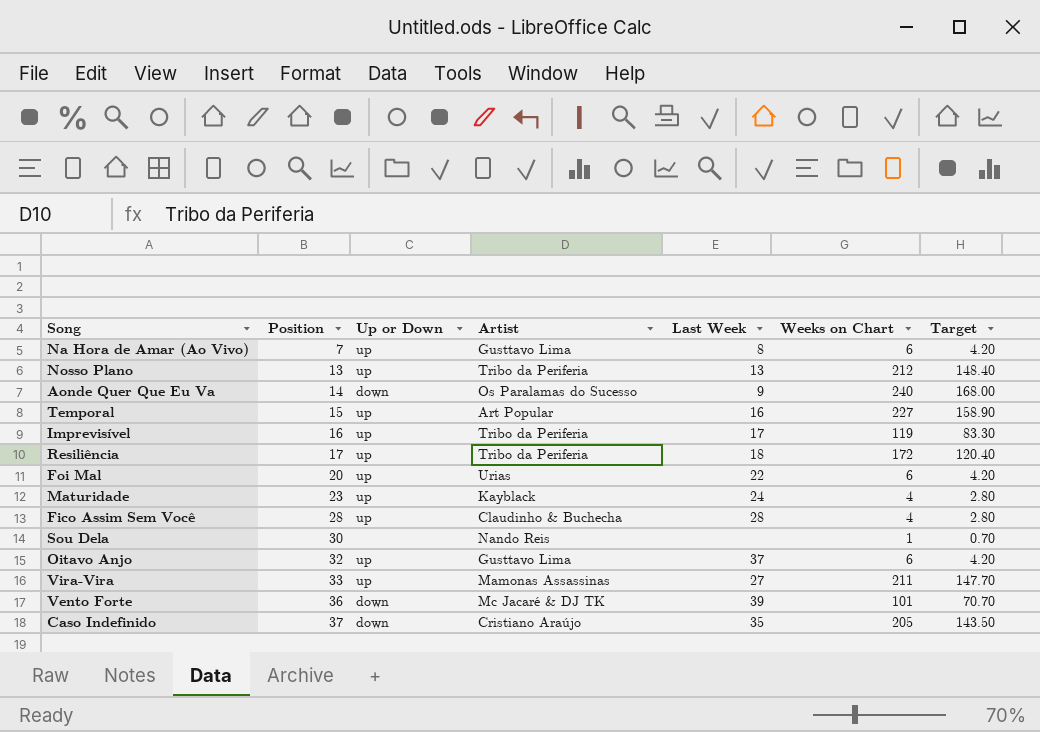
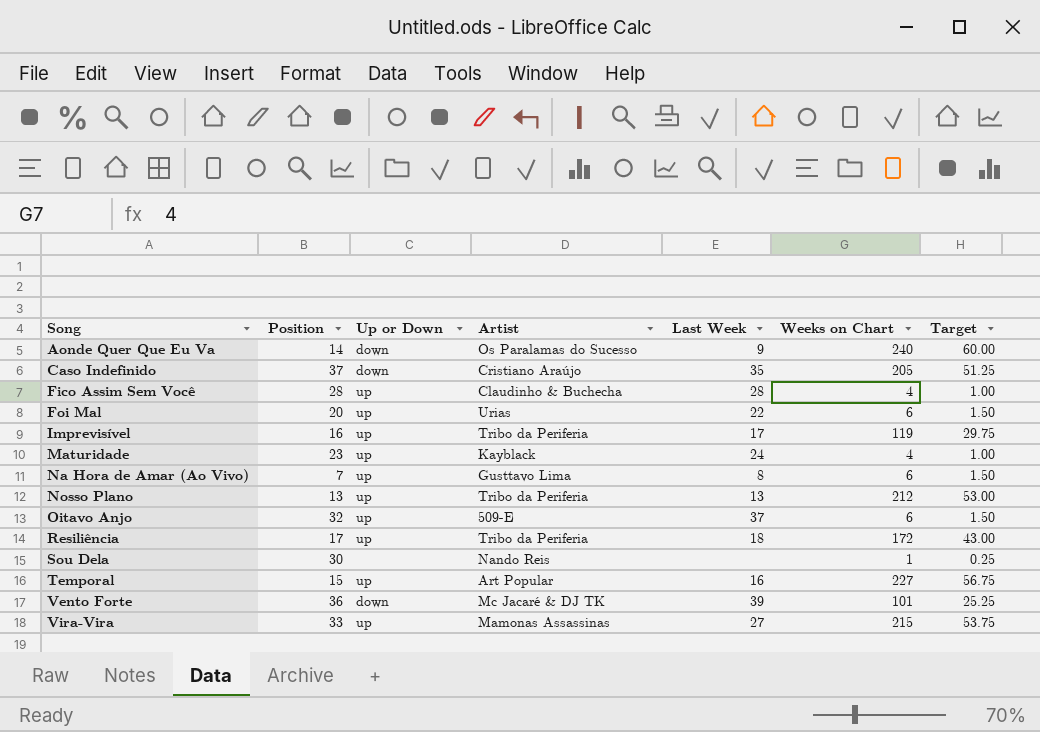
row order: Position ascending -> Song ascending
column Target | formula: [Weeks on Chart] * 0.7 -> [Weeks on Chart] * 0.25
Oitavo Anjo | Artist: Gusttavo Lima -> 509-E
Vira-Vira | Weeks on Chart: 211 -> 215

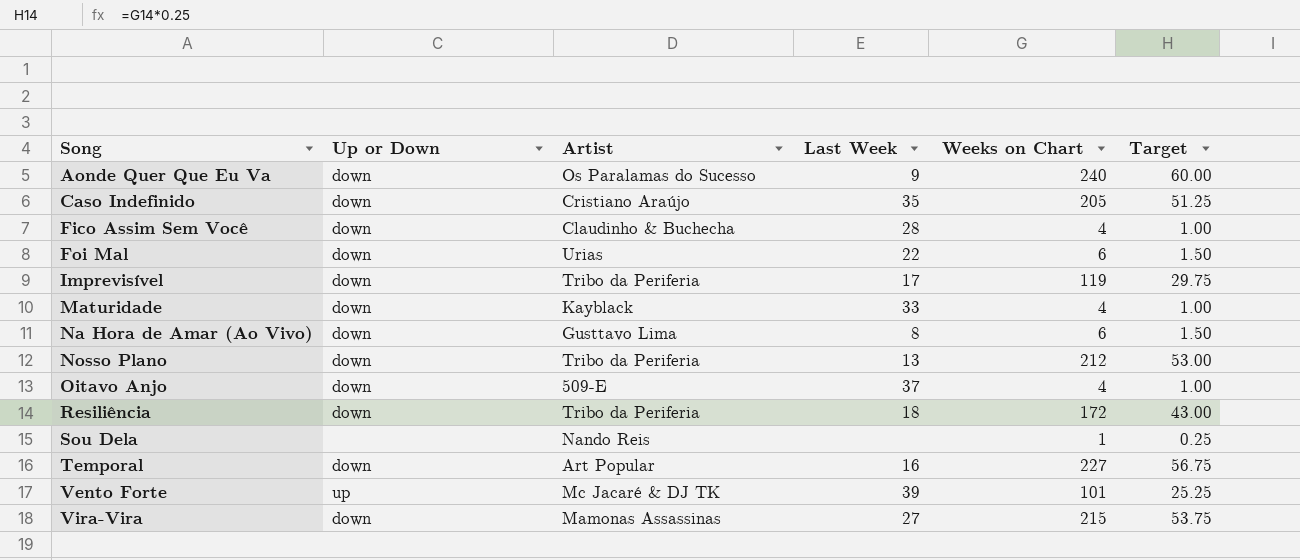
column Position | position: 2 -> none
Fico Assim Sem Você | Up or Down: up -> down
Foi Mal | Up or Down: up -> down
Imprevisível | Up or Down: up -> down
Maturidade | Up or Down: up -> down
Maturidade | Last Week: 24 -> 33
Na Hora de Amar (Ao Vivo) | Up or Down: up -> down
Nosso Plano | Up or Down: up -> down
Oitavo Anjo | Up or Down: up -> down
Oitavo Anjo | Weeks on Chart: 6 -> 4
Oitavo Anjo | Target: 1.50 -> 1.00
Resiliência | Up or Down: up -> down
Temporal | Up or Down: up -> down
Vento Forte | Up or Down: down -> up
Vira-Vira | Up or Down: up -> down

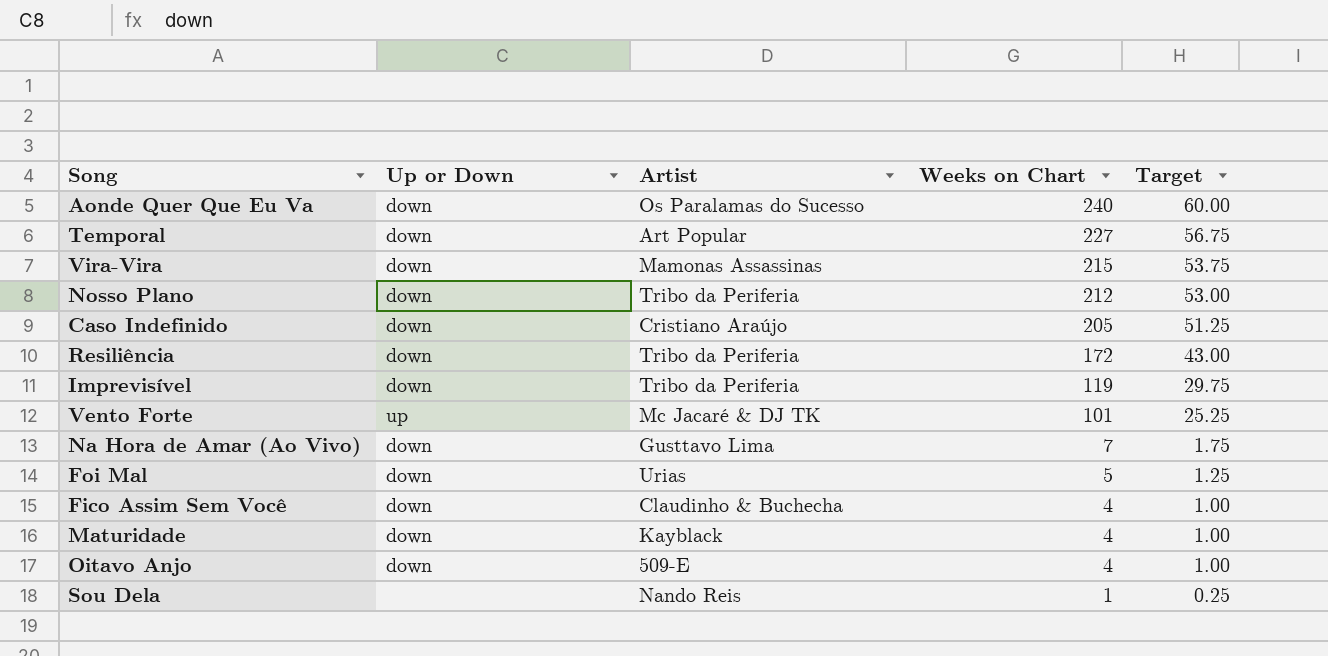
row order: Song ascending -> Weeks on Chart descending
column Last Week | position: 4 -> none
Na Hora de Amar (Ao Vivo) | Weeks on Chart: 6 -> 7
Na Hora de Amar (Ao Vivo) | Target: 1.50 -> 1.75
Foi Mal | Weeks on Chart: 6 -> 5
Foi Mal | Target: 1.50 -> 1.25

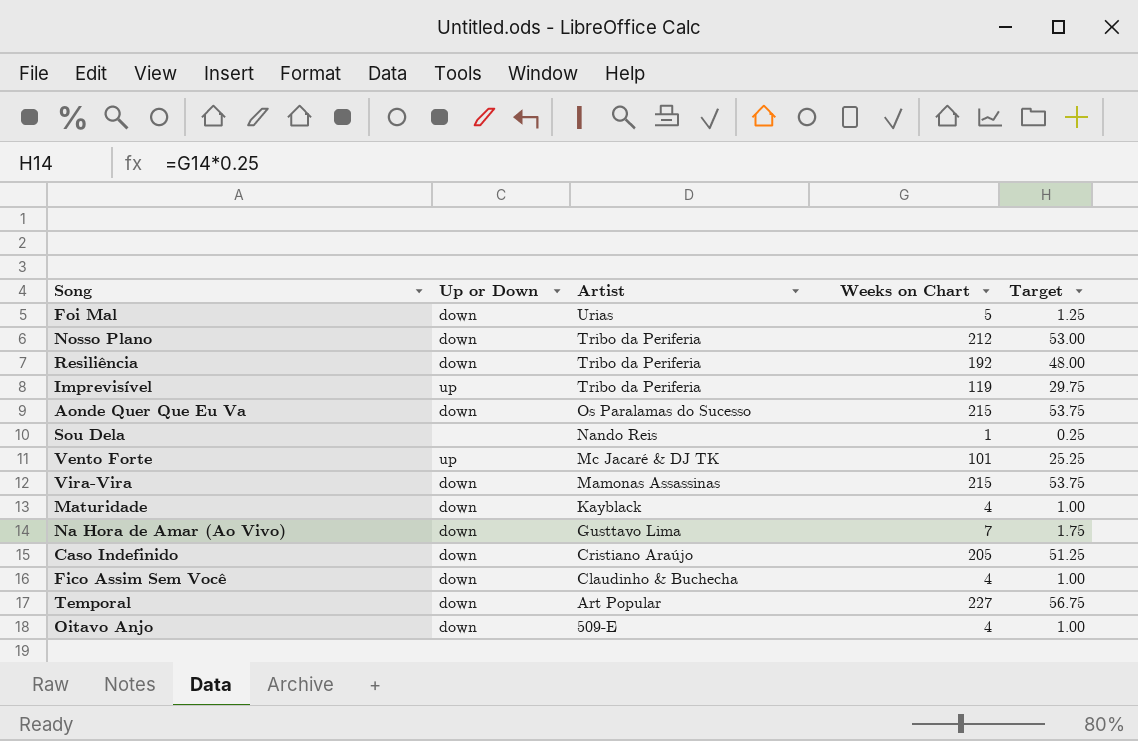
row order: Weeks on Chart descending -> Artist descending
Resiliência | Weeks on Chart: 172 -> 192
Resiliência | Target: 43.00 -> 48.00
Imprevisível | Up or Down: down -> up
Aonde Quer Que Eu Va | Weeks on Chart: 240 -> 215
Aonde Quer Que Eu Va | Target: 60.00 -> 53.75

